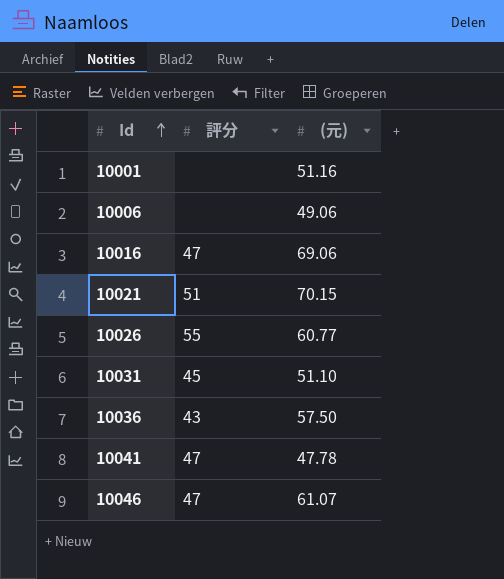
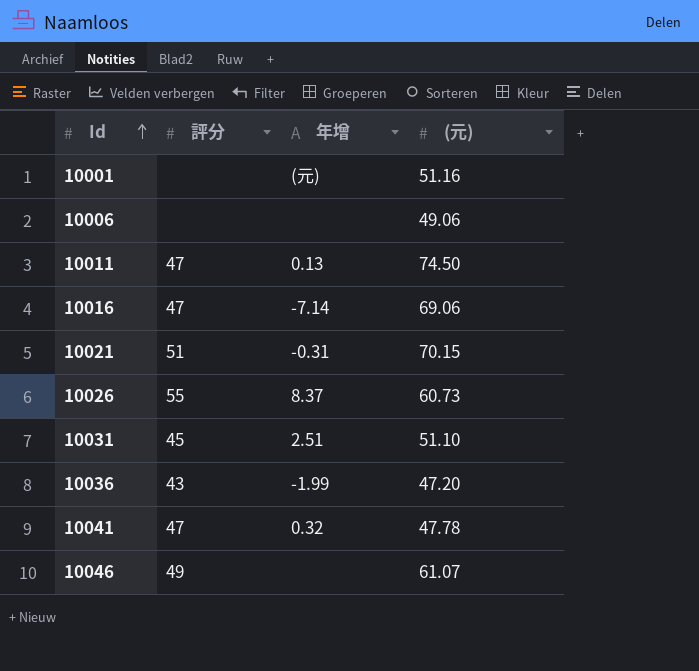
column 年增 | position: none -> 3
row 10011: none -> 47 | 0.13 | 74.50
10026 | (元): 60.77 -> 60.73
10036 | (元): 57.50 -> 47.20
10046 | 評分: 47 -> 49

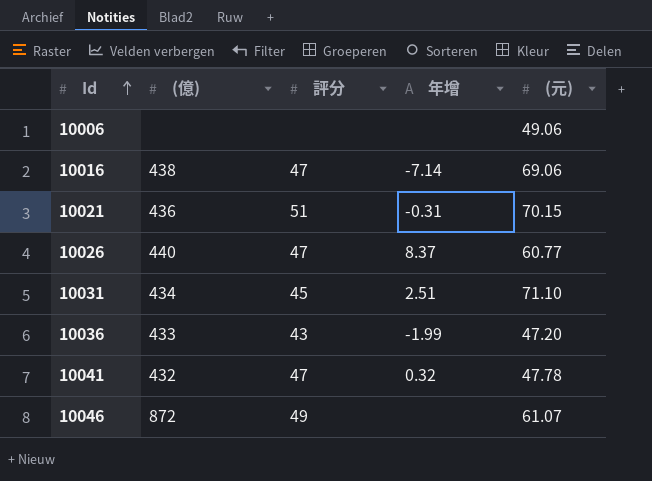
column (億) | position: none -> 2
row 10001: none | (元) | 51.16 -> none
row 10011: 47 | 0.13 | 74.50 -> none
10026 | 評分: 55 -> 47
10026 | (元): 60.73 -> 60.77
10031 | (元): 51.10 -> 71.10

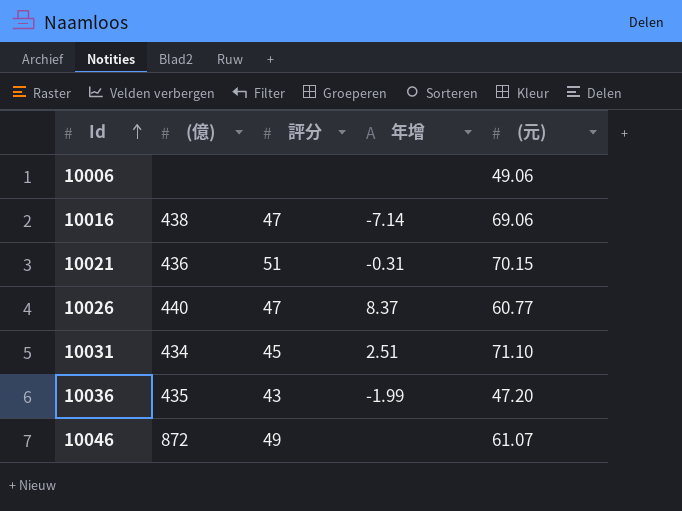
row 10041: 432 | 47 | 0.32 | 47.78 -> none
10036 | (億): 433 -> 435

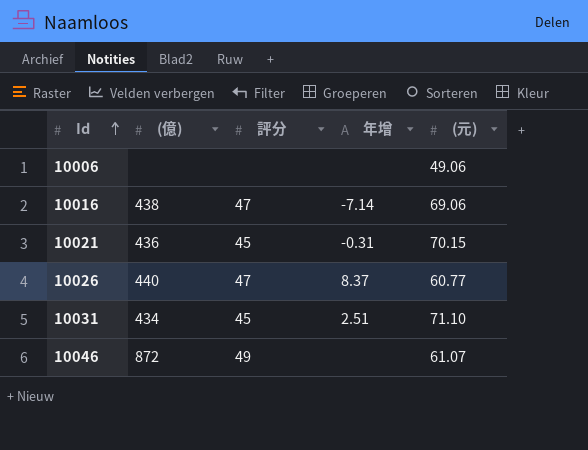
row 10036: 435 | 43 | -1.99 | 47.20 -> none
10021 | 評分: 51 -> 45

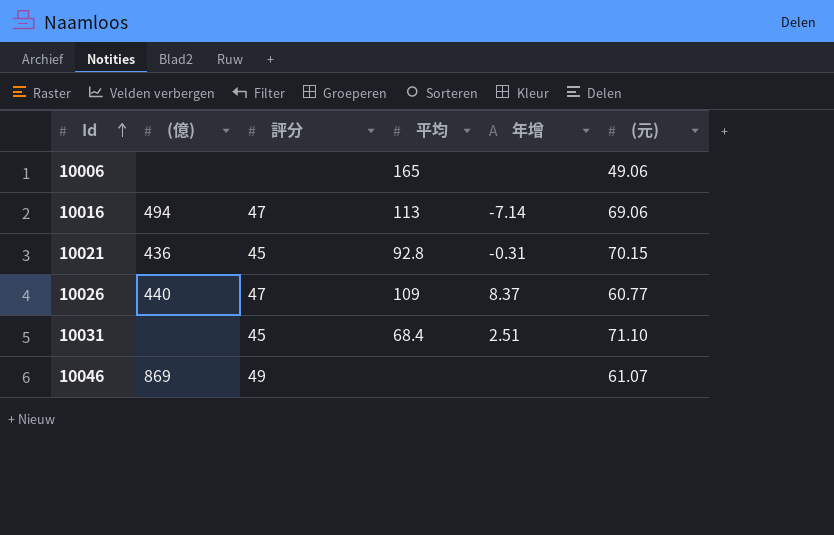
column 平均 | position: none -> 4
10016 | (億): 438 -> 494
10031 | (億): 434 -> none
10046 | (億): 872 -> 869

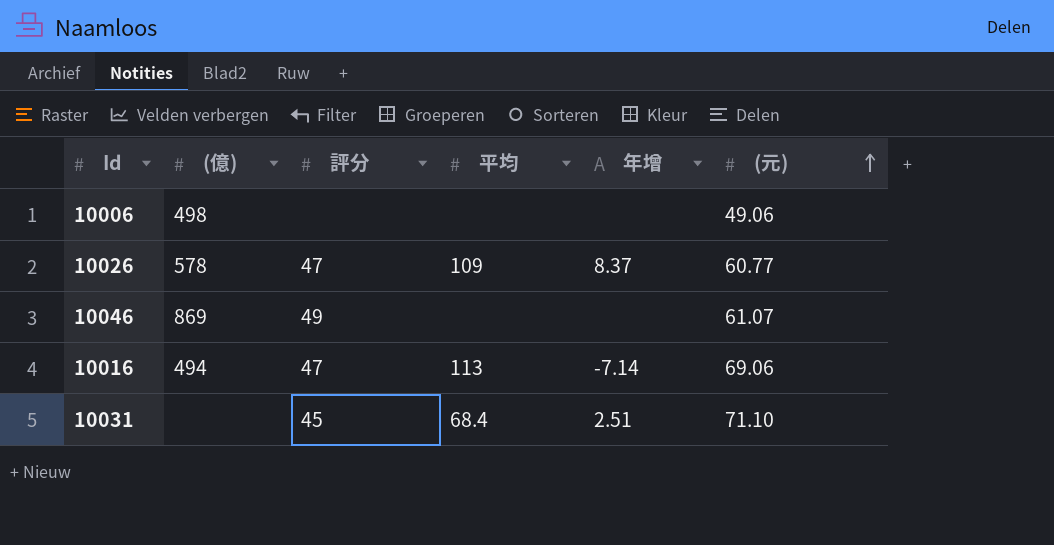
row order: Id ascending -> (元) ascending
row 10021: 436 | 45 | 92.8 | -0.31 | 70.15 -> none
10006 | (億): none -> 498
10006 | 平均: 165 -> none
10026 | (億): 440 -> 578

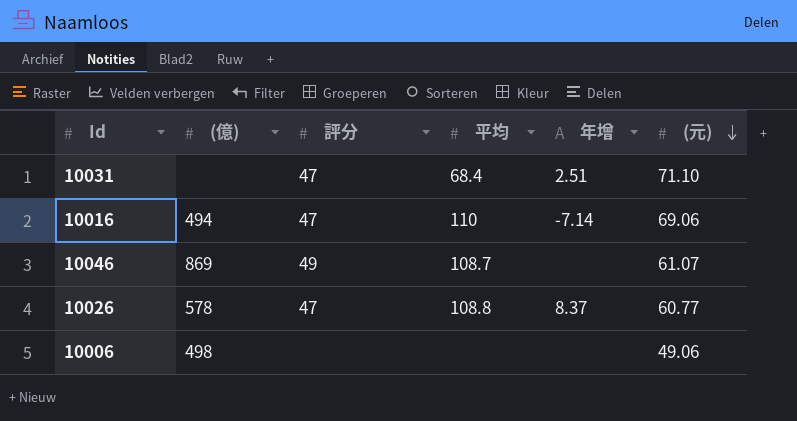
row order: (元) ascending -> (元) descending
10031 | 評分: 45 -> 47
10016 | 平均: 113 -> 110
10046 | 平均: none -> 108.7
10026 | 平均: 109 -> 108.8

